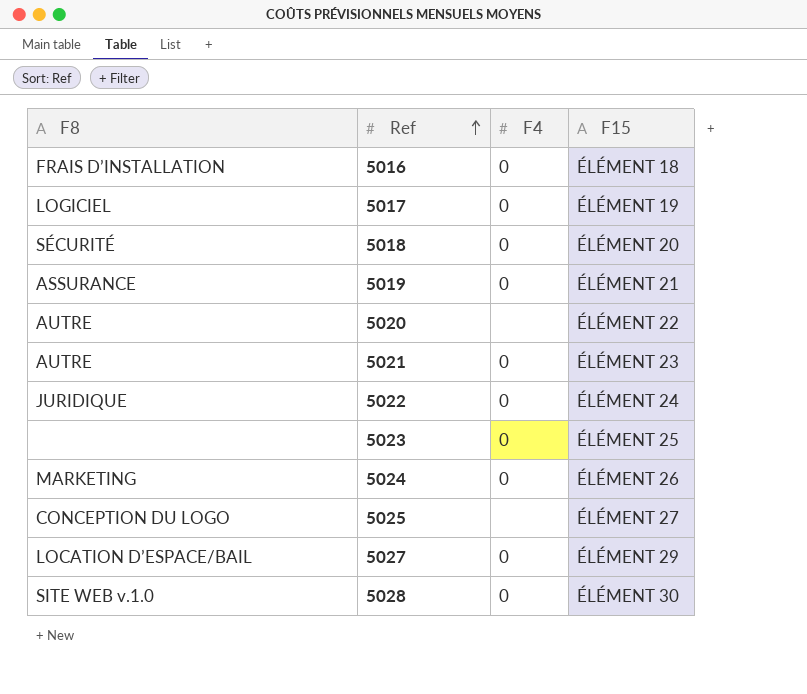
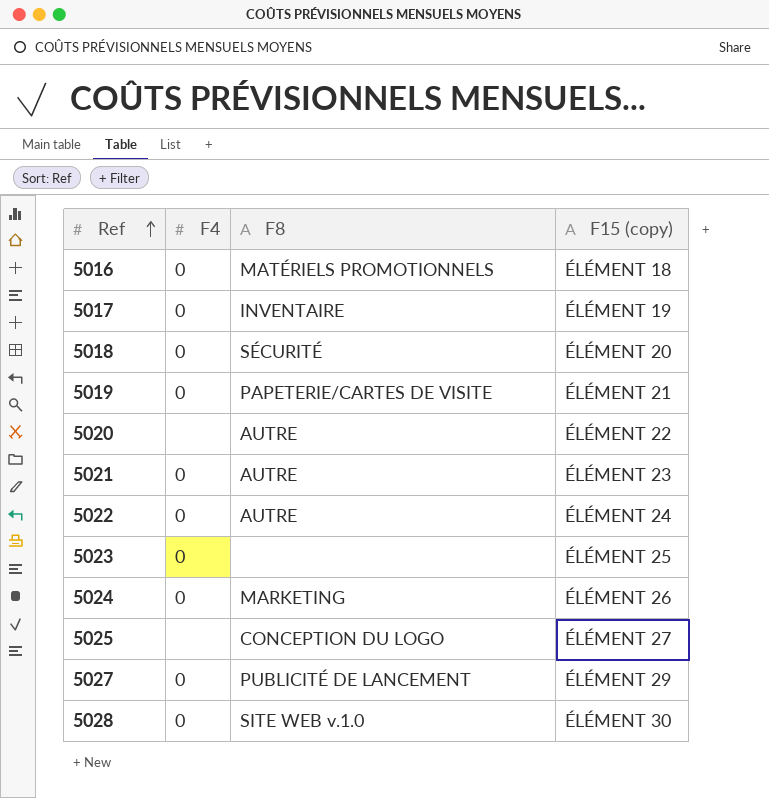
column F8 | position: 1 -> 3
column name: F15 -> F15 (copy)
5016 | F8: FRAIS D’INSTALLATION -> MATÉRIELS PROMOTIONNELS
5017 | F8: LOGICIEL -> INVENTAIRE
5019 | F8: ASSURANCE -> PAPETERIE/CARTES DE VISITE
5022 | F8: JURIDIQUE -> AUTRE
5027 | F8: LOCATION D’ESPACE/BAIL -> PUBLICITÉ DE LANCEMENT

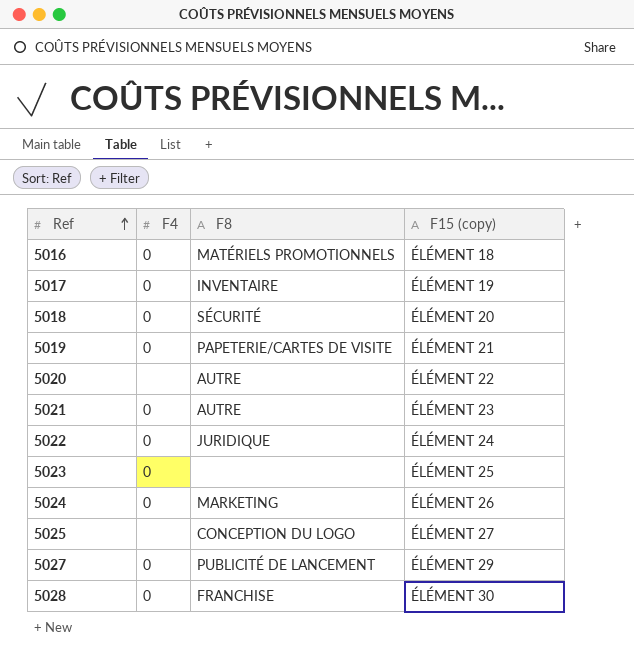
5022 | F8: AUTRE -> JURIDIQUE
5028 | F8: SITE WEB v.1.0 -> FRANCHISE

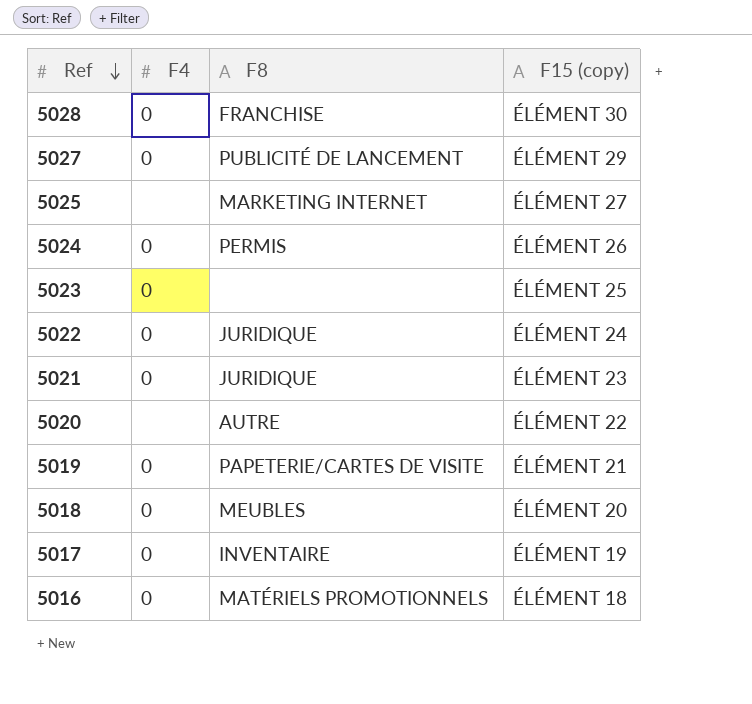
row order: Ref ascending -> Ref descending
5025 | F8: CONCEPTION DU LOGO -> MARKETING INTERNET
5024 | F8: MARKETING -> PERMIS
5021 | F8: AUTRE -> JURIDIQUE
5018 | F8: SÉCURITÉ -> MEUBLES

